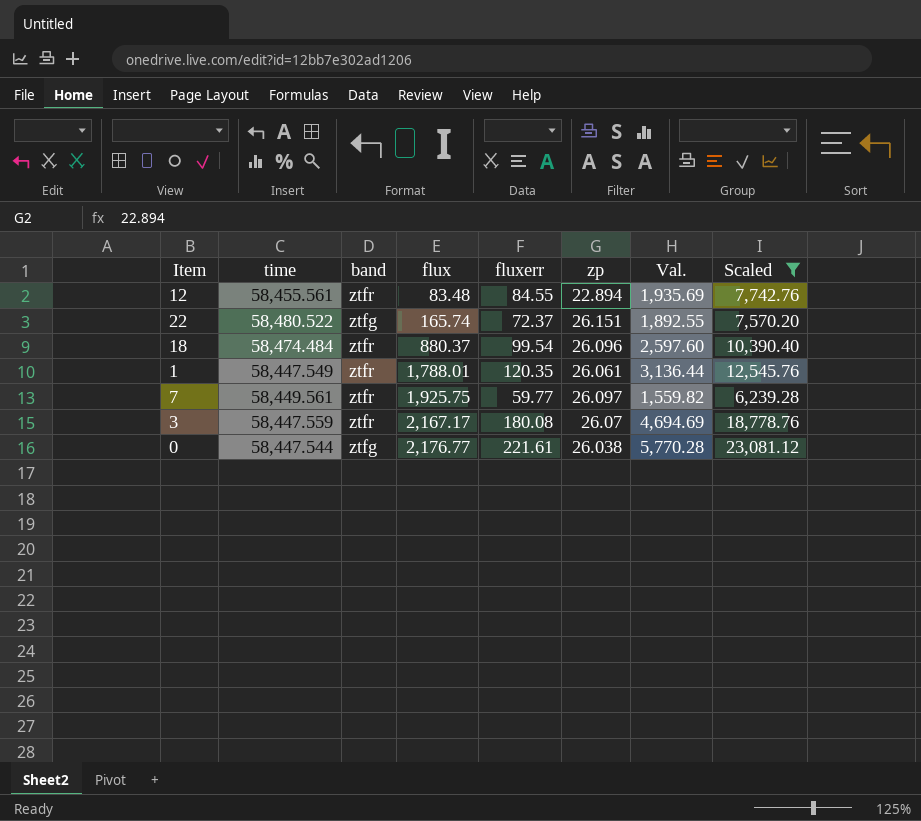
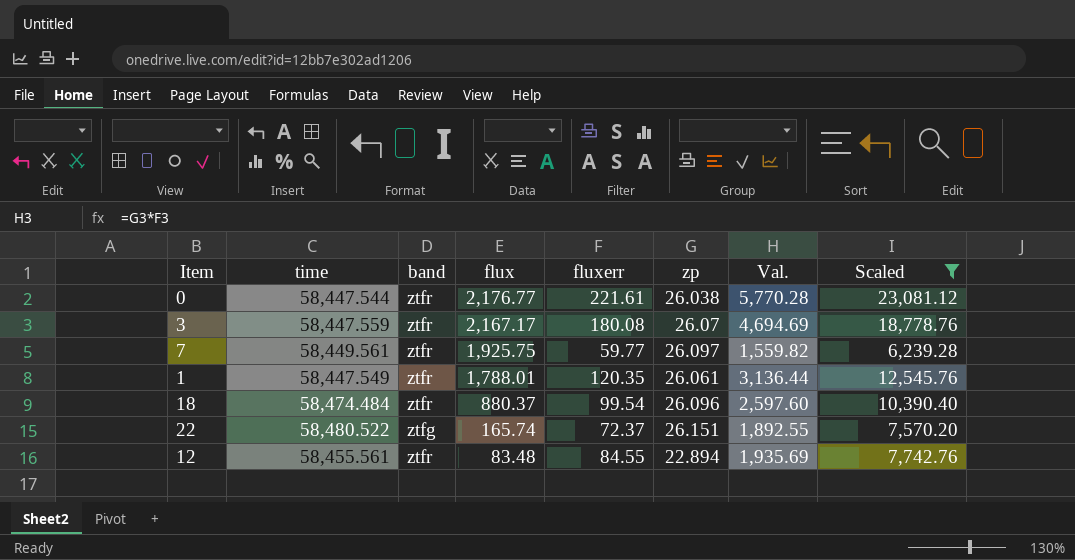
row order: flux ascending -> flux descending
0 | band: ztfg -> ztfr

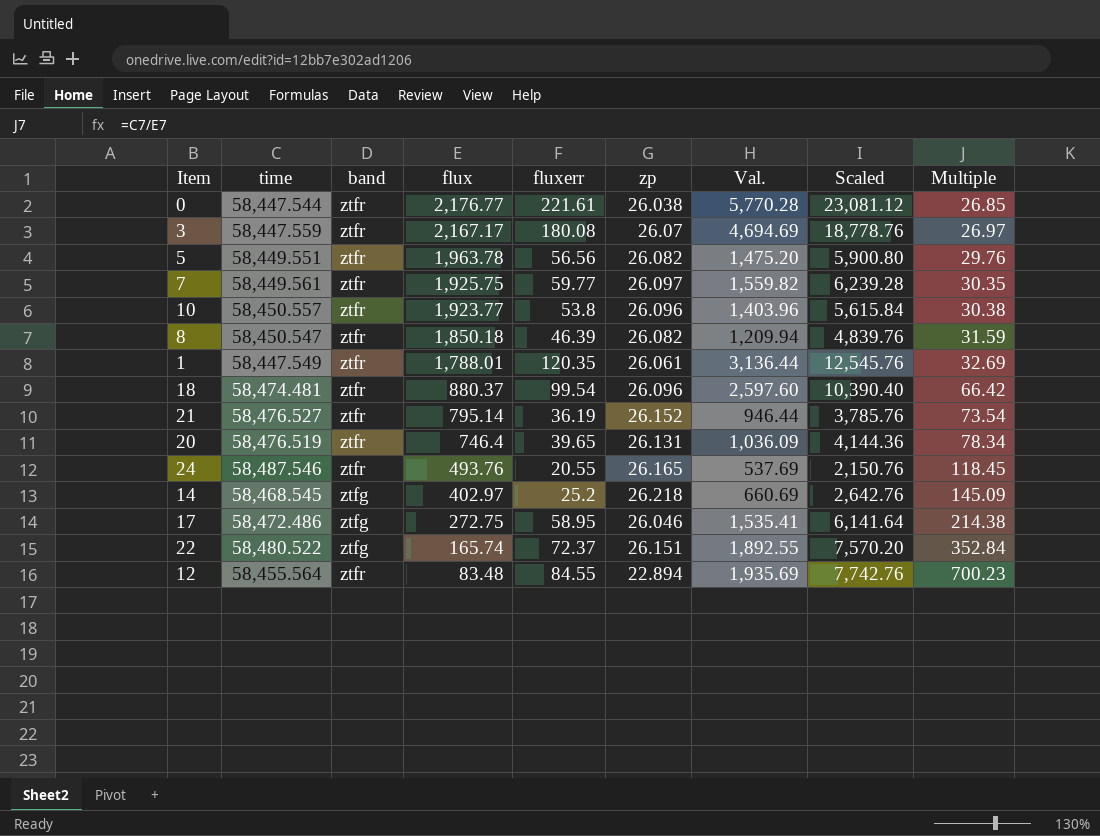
filter: Scaled >= 6,239.28 -> none
column Multiple | formula: none -> [time] / [flux]
18 | time: 58,474.484 -> 58,474.481
12 | time: 58,455.561 -> 58,455.564

